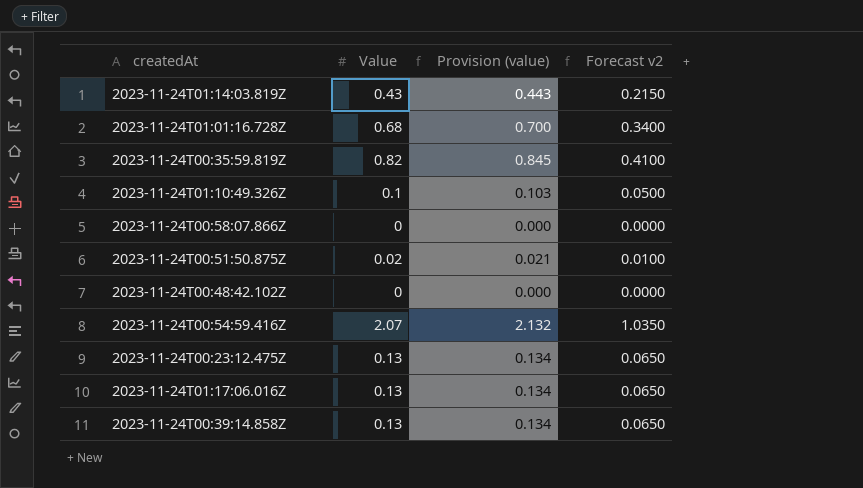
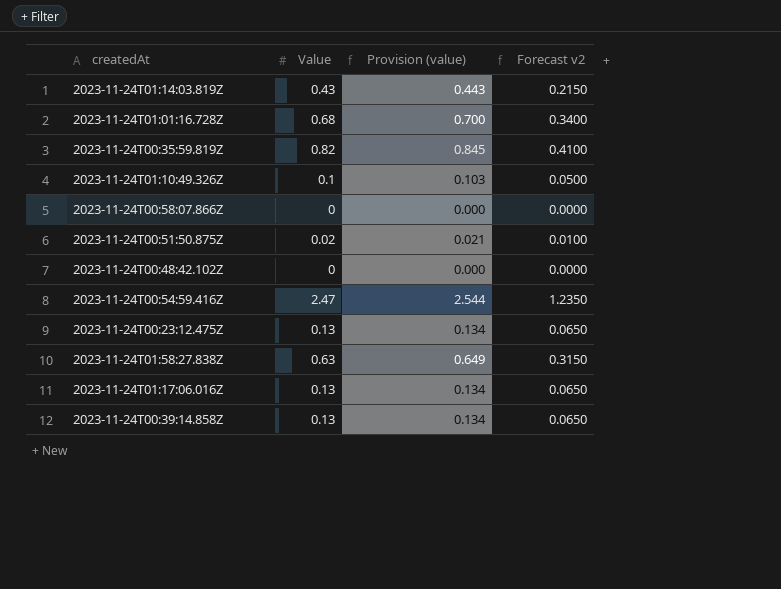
2023-11-24T00:54:59.416Z | Value: 2.07 -> 2.47
2023-11-24T00:54:59.416Z | Provision (value): 2.132 -> 2.544
2023-11-24T00:54:59.416Z | Forecast v2: 1.0350 -> 1.2350
row 2023-11-24T01:58:27.838Z: none -> 0.63 | 0.649 | 0.3150

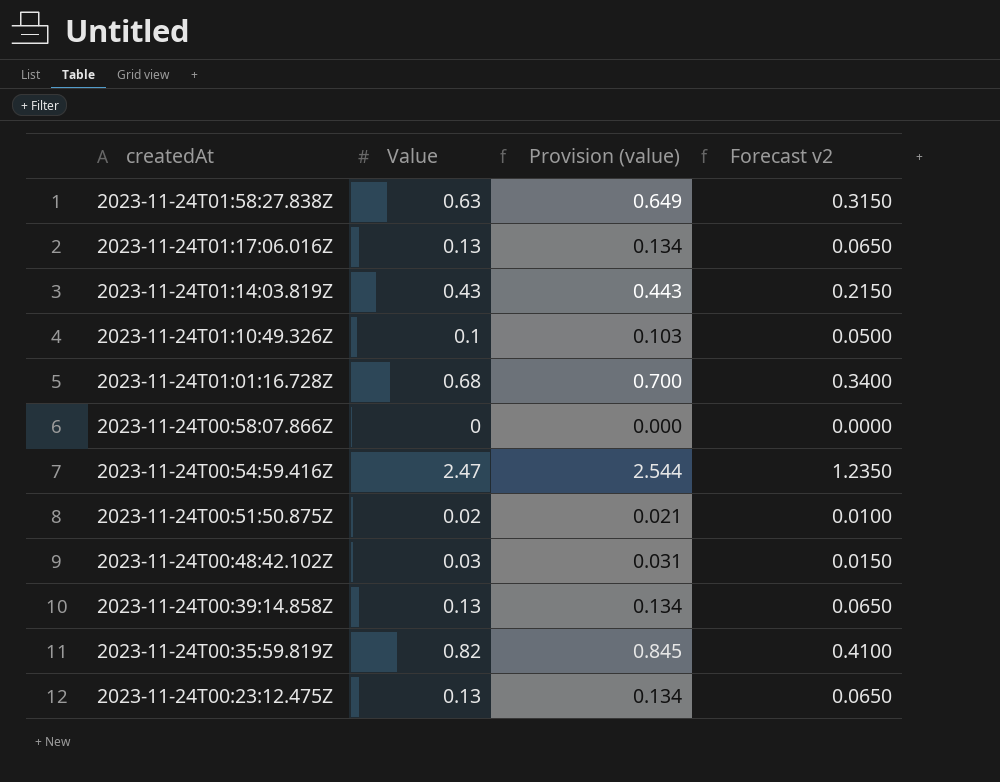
row order: none -> createdAt descending
2023-11-24T00:48:42.102Z | Value: 0 -> 0.03
2023-11-24T00:48:42.102Z | Provision (value): 0.000 -> 0.031
2023-11-24T00:48:42.102Z | Forecast v2: 0.0000 -> 0.0150

